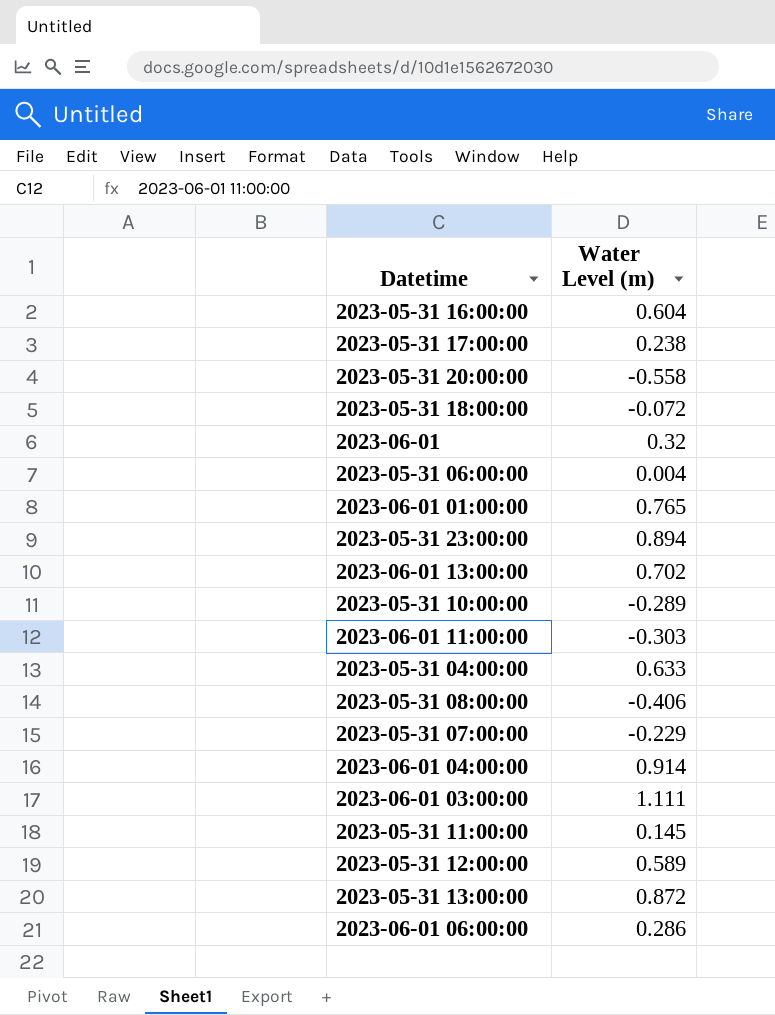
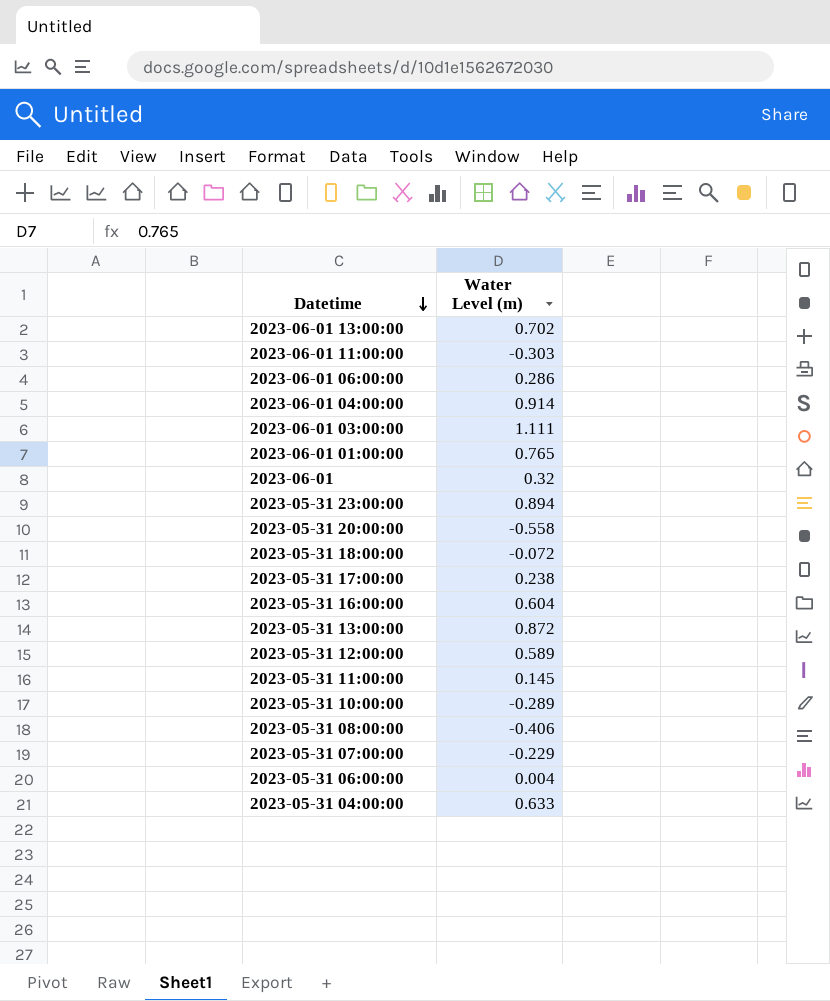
row order: none -> Datetime descending

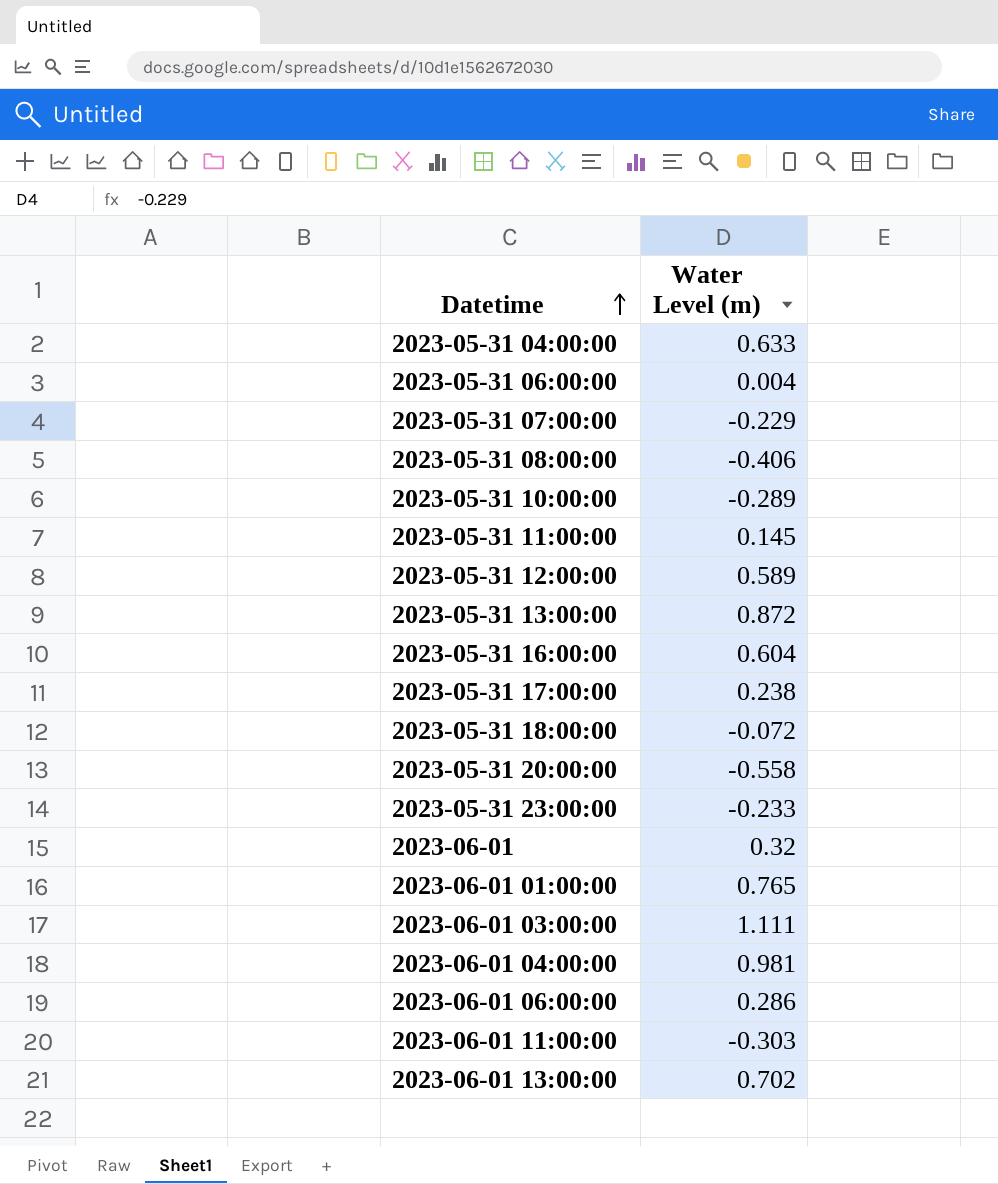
row order: Datetime descending -> Datetime ascending
2023-05-31 23:00:00 | Water Level (m): 0.894 -> -0.233
2023-06-01 04:00:00 | Water Level (m): 0.914 -> 0.981

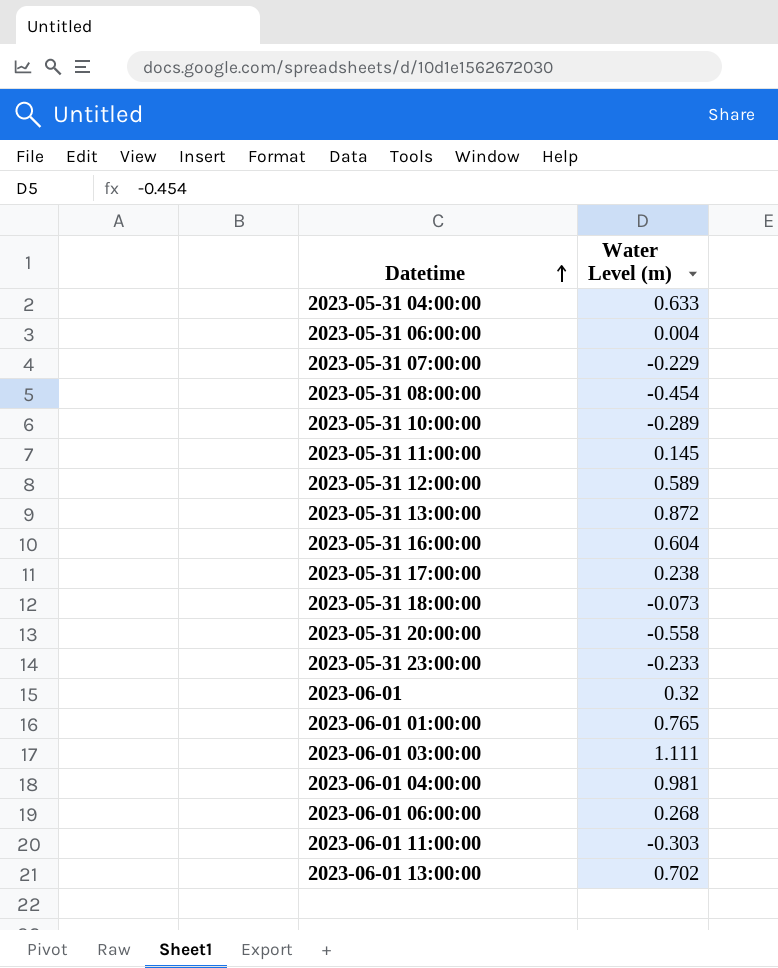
2023-05-31 08:00:00 | Water Level (m): -0.406 -> -0.454
2023-05-31 18:00:00 | Water Level (m): -0.072 -> -0.073
2023-06-01 06:00:00 | Water Level (m): 0.286 -> 0.268

